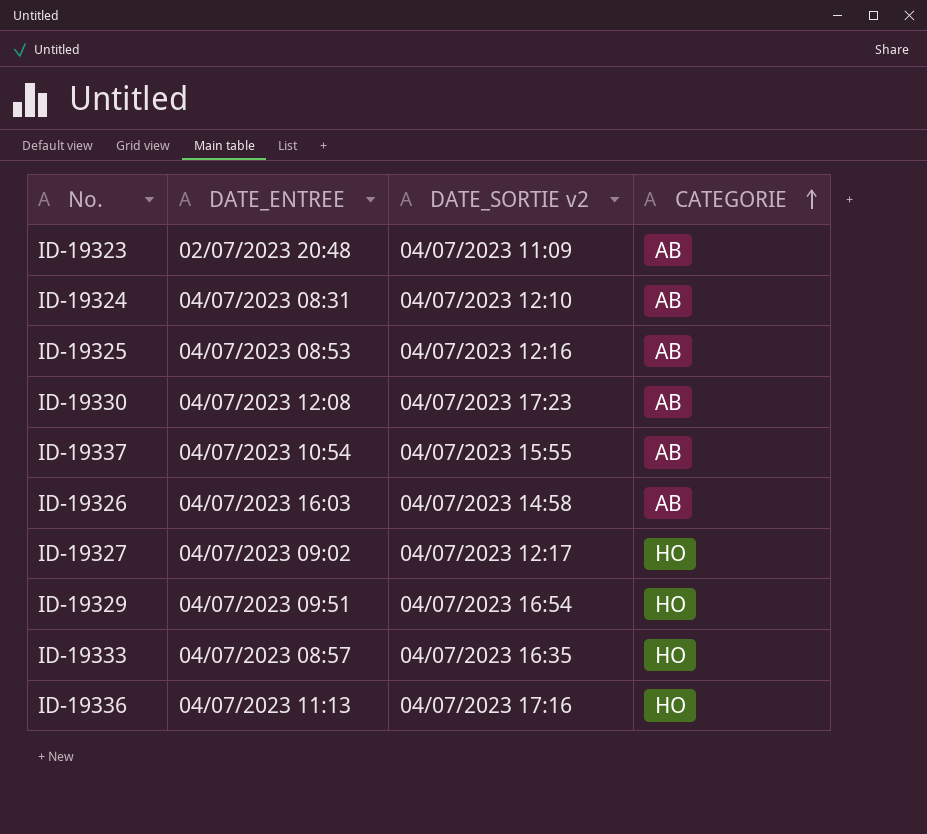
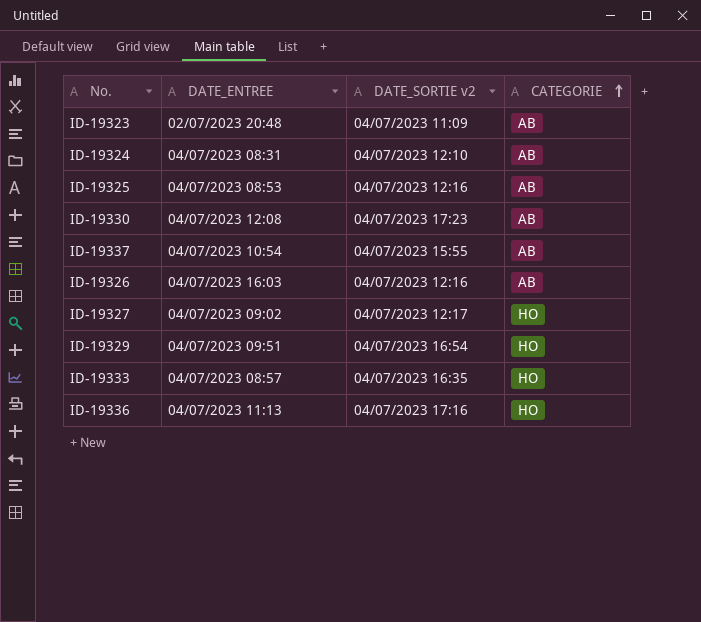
ID-19326 | DATE_SORTIE v2: 04/07/2023 14:58 -> 04/07/2023 12:16

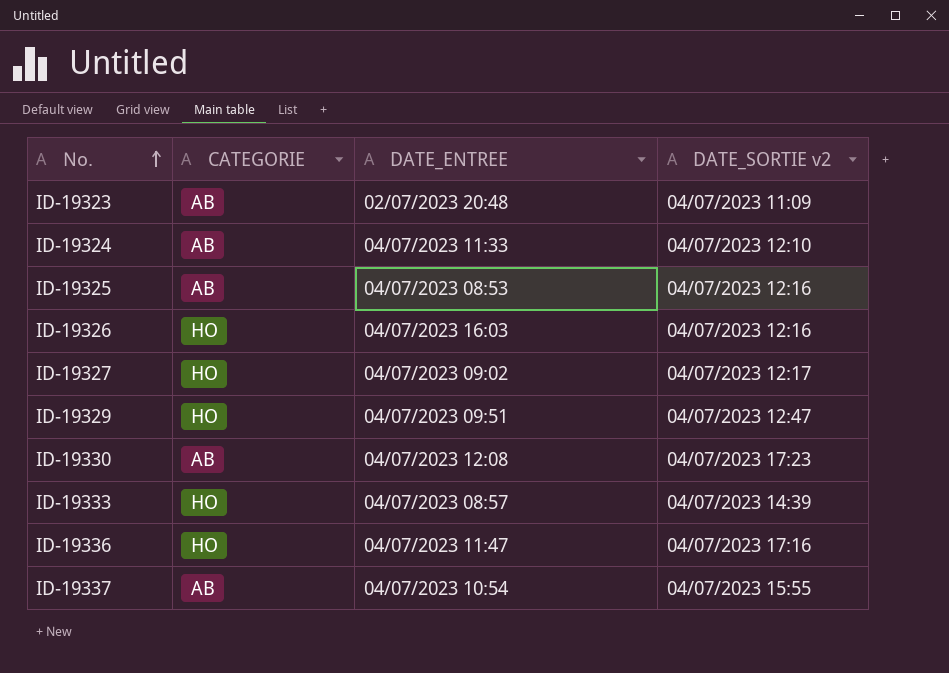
row order: CATEGORIE ascending -> No. ascending
column CATEGORIE | position: 4 -> 2
ID-19324 | DATE_ENTREE: 04/07/2023 08:31 -> 04/07/2023 11:33
ID-19326 | CATEGORIE: AB -> HO
ID-19329 | DATE_SORTIE v2: 04/07/2023 16:54 -> 04/07/2023 12:47
ID-19333 | DATE_SORTIE v2: 04/07/2023 16:35 -> 04/07/2023 14:39
ID-19336 | DATE_ENTREE: 04/07/2023 11:13 -> 04/07/2023 11:47

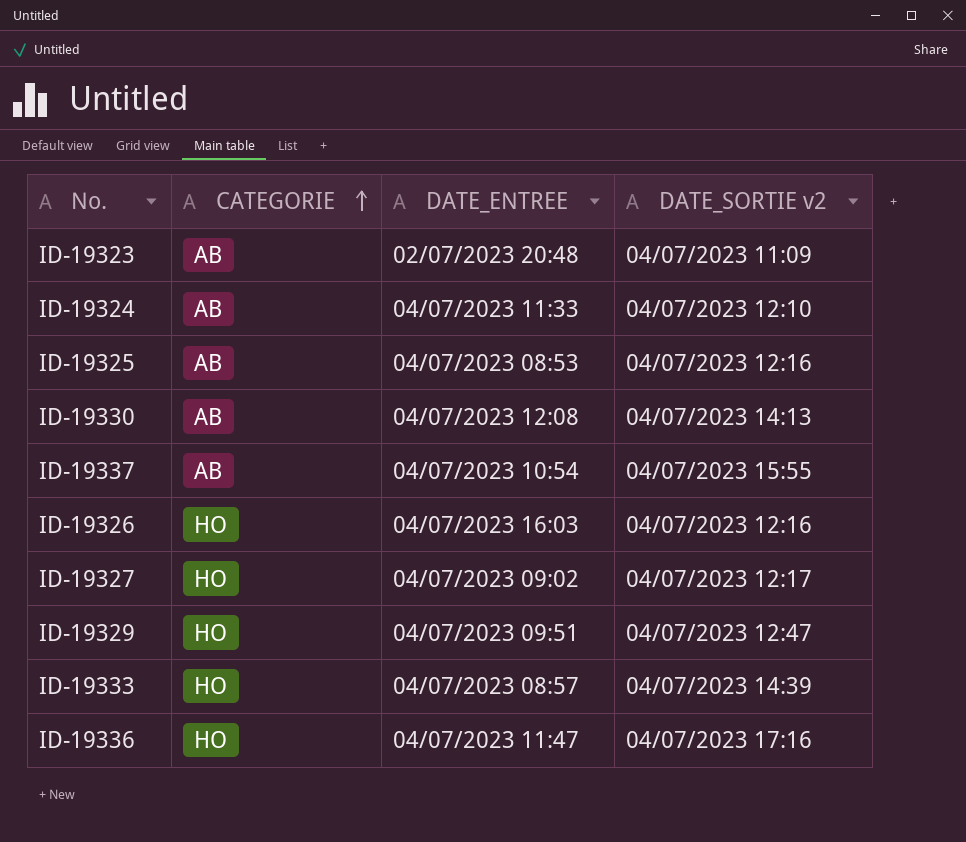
row order: No. ascending -> CATEGORIE ascending
ID-19330 | DATE_SORTIE v2: 04/07/2023 17:23 -> 04/07/2023 14:13

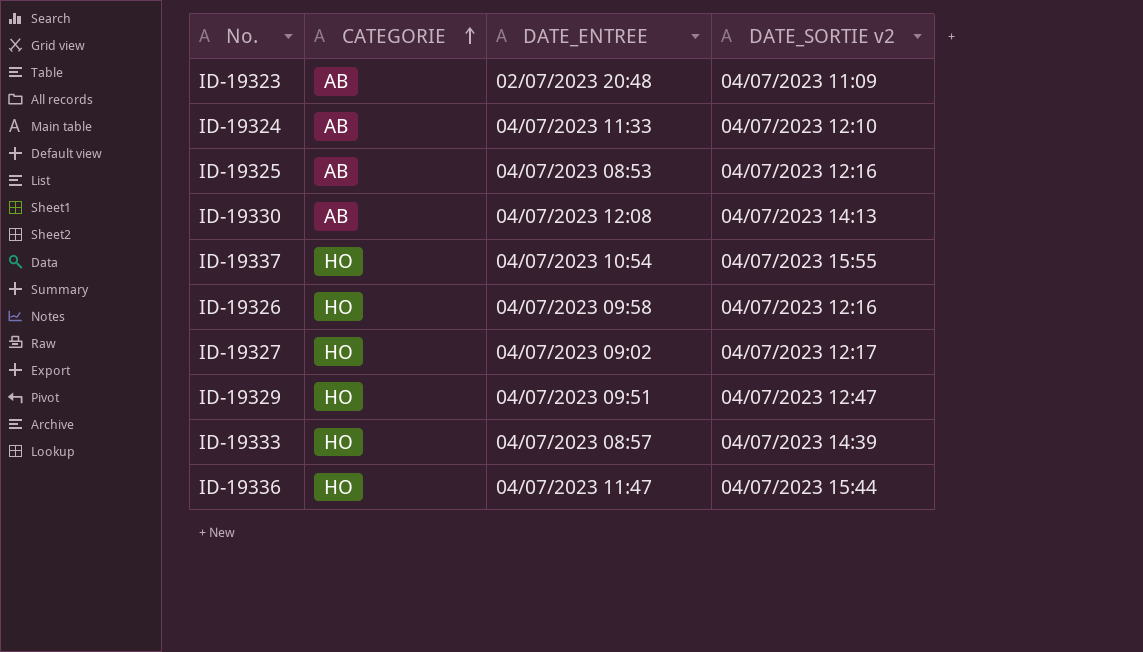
ID-19337 | CATEGORIE: AB -> HO
ID-19326 | DATE_ENTREE: 04/07/2023 16:03 -> 04/07/2023 09:58
ID-19336 | DATE_SORTIE v2: 04/07/2023 17:16 -> 04/07/2023 15:44

